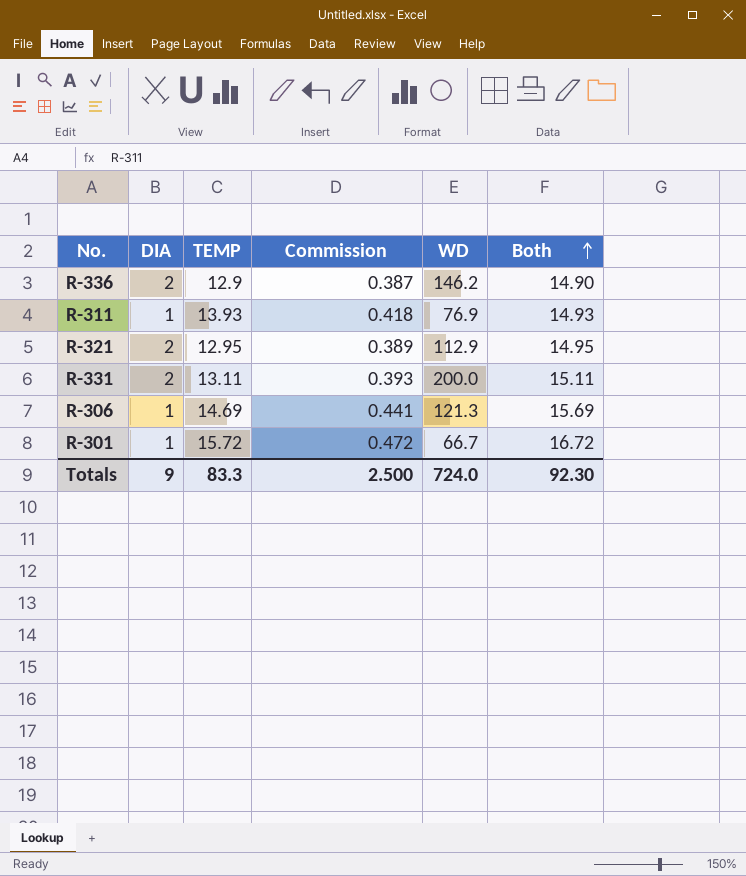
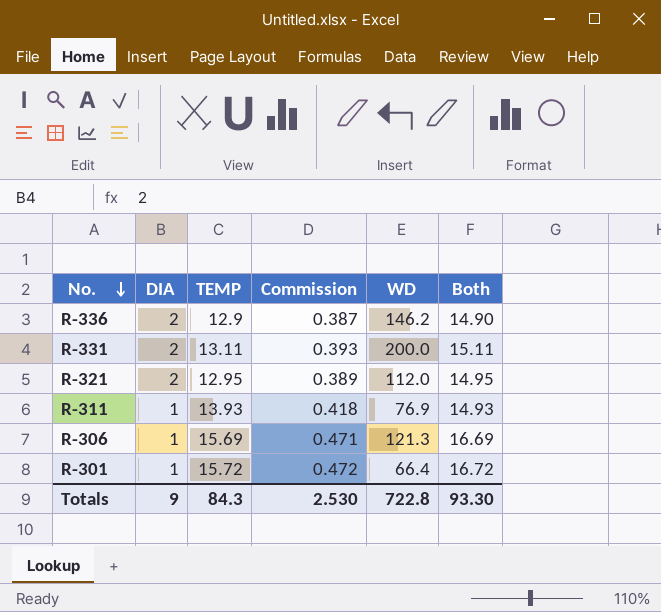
row order: Both ascending -> No. descending
R-321 | WD: 112.9 -> 112.0
R-306 | TEMP: 14.69 -> 15.69
R-306 | Commission: 0.441 -> 0.471
R-306 | Both: 15.69 -> 16.69
R-301 | WD: 66.7 -> 66.4
Totals | TEMP: 83.3 -> 84.3
Totals | Commission: 2.500 -> 2.530
Totals | WD: 724.0 -> 722.8
Totals | Both: 92.30 -> 93.30

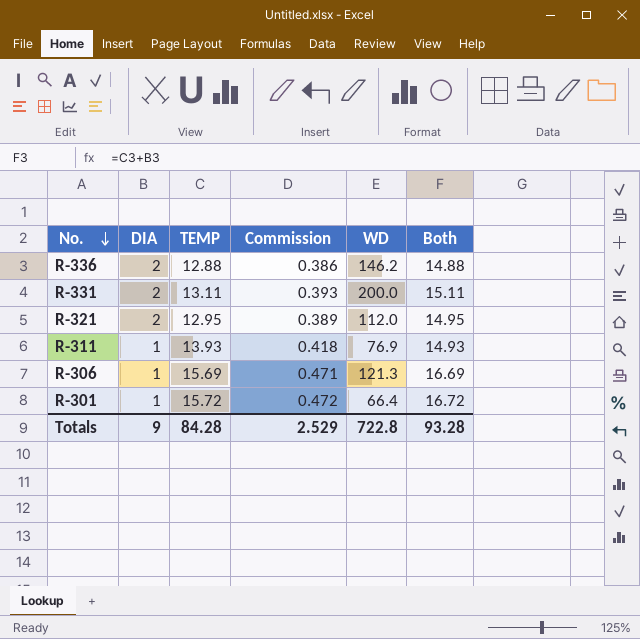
R-336 | TEMP: 12.9 -> 12.88
R-336 | Commission: 0.387 -> 0.386
R-336 | Both: 14.90 -> 14.88
Totals | TEMP: 84.3 -> 84.28
Totals | Commission: 2.530 -> 2.529
Totals | Both: 93.30 -> 93.28

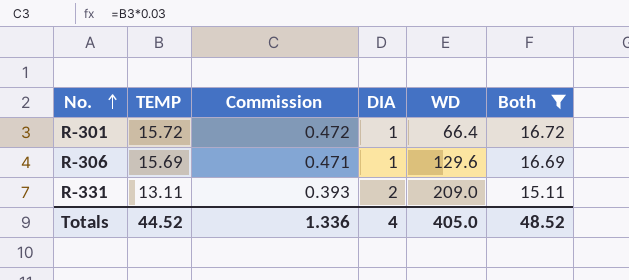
filter: none -> Both >= 15.11
row order: No. descending -> No. ascending
column DIA | position: 2 -> 4
R-306 | WD: 121.3 -> 129.6
R-331 | WD: 200.0 -> 209.0
Totals | TEMP: 84.28 -> 44.52
Totals | Commission: 2.529 -> 1.336
Totals | DIA: 9 -> 4
Totals | WD: 722.8 -> 405.0
Totals | Both: 93.28 -> 48.52

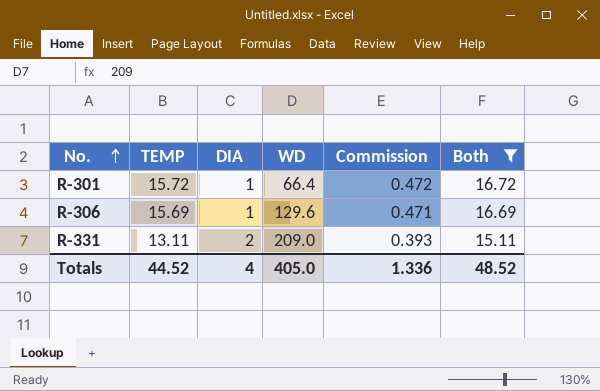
column Commission | position: 3 -> 5

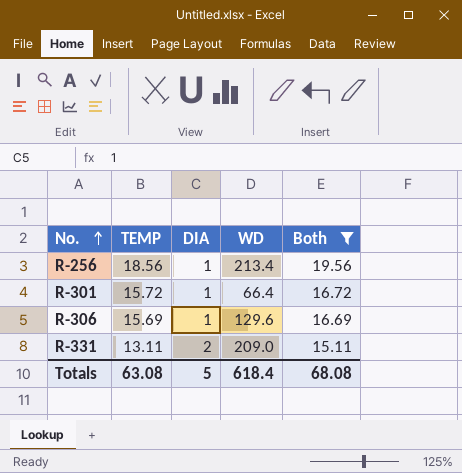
column Commission | formula: [TEMP] * 0.03 -> none
row R-256: none -> 18.56 | 1 | 213.4 | 19.56
Totals | TEMP: 44.52 -> 63.08
Totals | DIA: 4 -> 5
Totals | WD: 405.0 -> 618.4
Totals | Both: 48.52 -> 68.08

